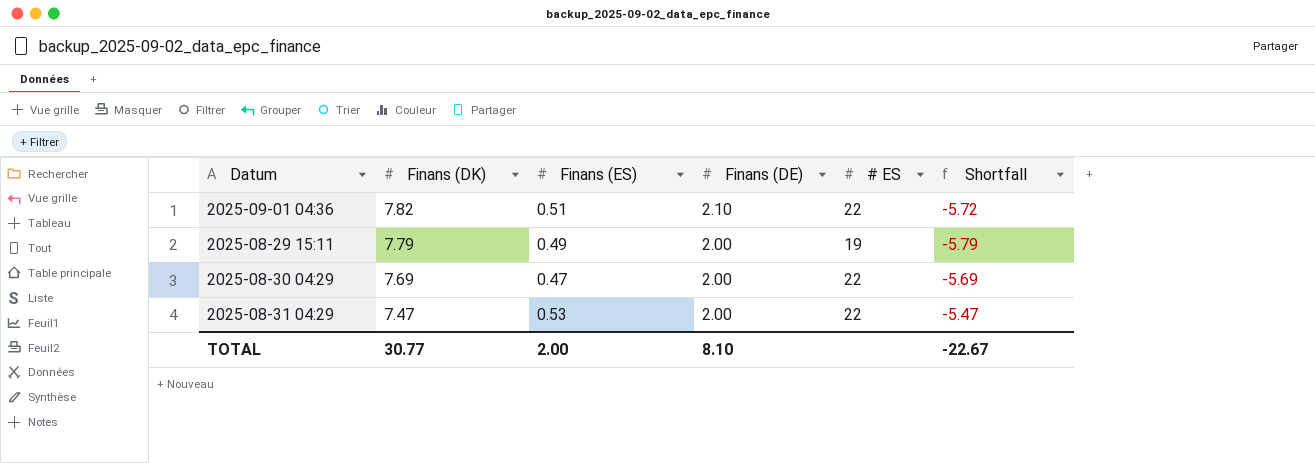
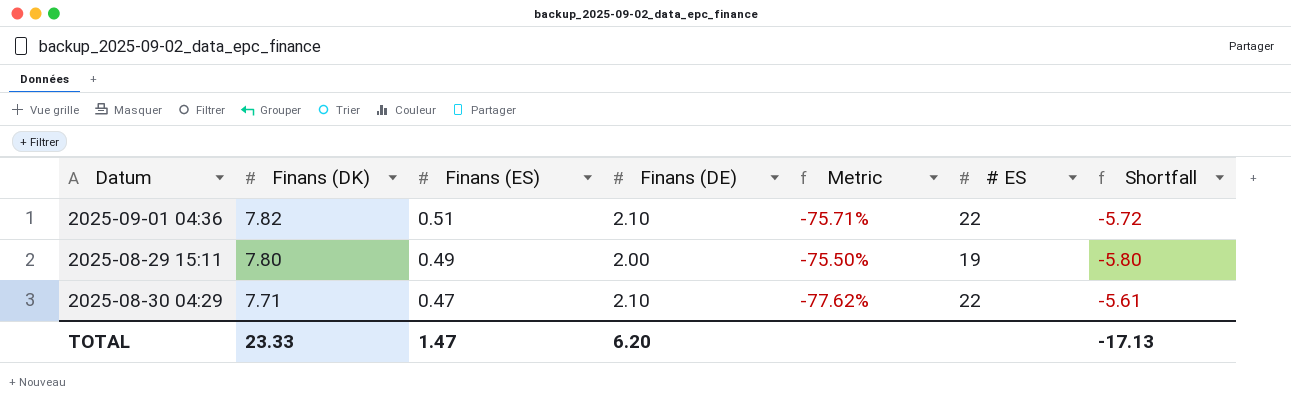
column Metric | formula: none -> ([Finans (ES)] - [Finans (DE)]) / [Finans (DE)]
row 2025-08-31 04:29: 7.47 | 0.53 | 2.00 | 22 | -5.47 -> none
2025-08-29 15:11 | Finans (DK): 7.79 -> 7.80
2025-08-29 15:11 | Shortfall: -5.79 -> -5.80
2025-08-30 04:29 | Finans (DK): 7.69 -> 7.71
2025-08-30 04:29 | Finans (DE): 2.00 -> 2.10
2025-08-30 04:29 | Shortfall: -5.69 -> -5.61
TOTAL | Finans (DK): 30.77 -> 23.33
TOTAL | Finans (ES): 2.00 -> 1.47
TOTAL | Finans (DE): 8.10 -> 6.20
TOTAL | Shortfall: -22.67 -> -17.13

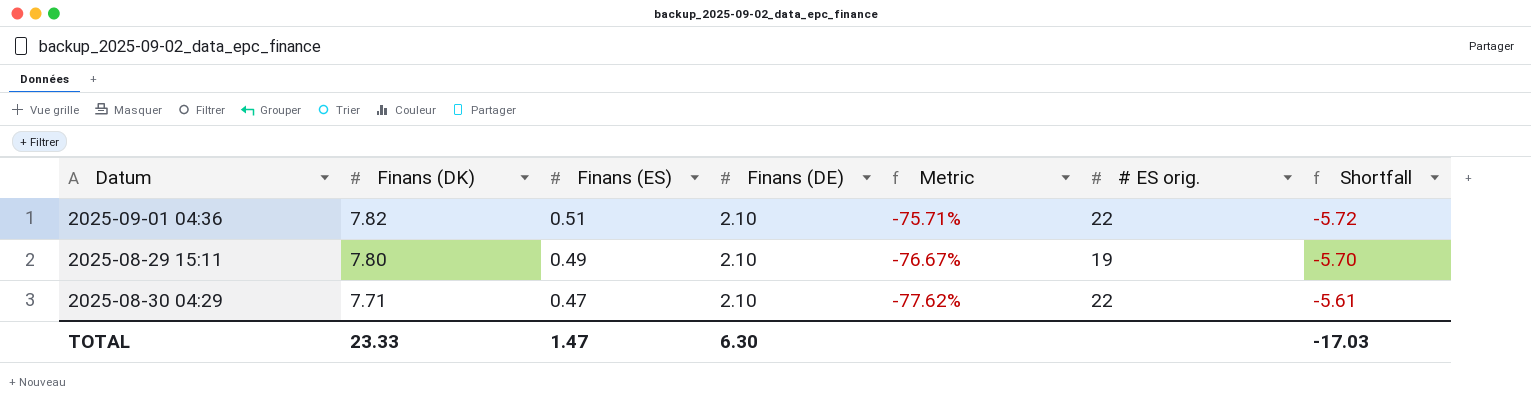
column name: # ES -> # ES orig.
2025-08-29 15:11 | Finans (DE): 2.00 -> 2.10
2025-08-29 15:11 | Metric: -75.50% -> -76.67%
2025-08-29 15:11 | Shortfall: -5.80 -> -5.70
TOTAL | Finans (DE): 6.20 -> 6.30
TOTAL | Shortfall: -17.13 -> -17.03

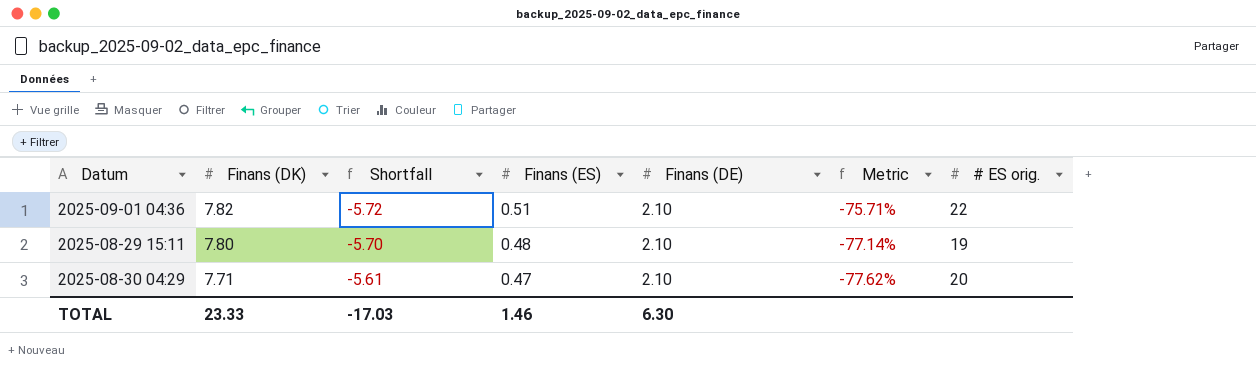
column Shortfall | position: 7 -> 3
2025-08-29 15:11 | Finans (ES): 0.49 -> 0.48
2025-08-29 15:11 | Metric: -76.67% -> -77.14%
2025-08-30 04:29 | # ES orig.: 22 -> 20
TOTAL | Finans (ES): 1.47 -> 1.46

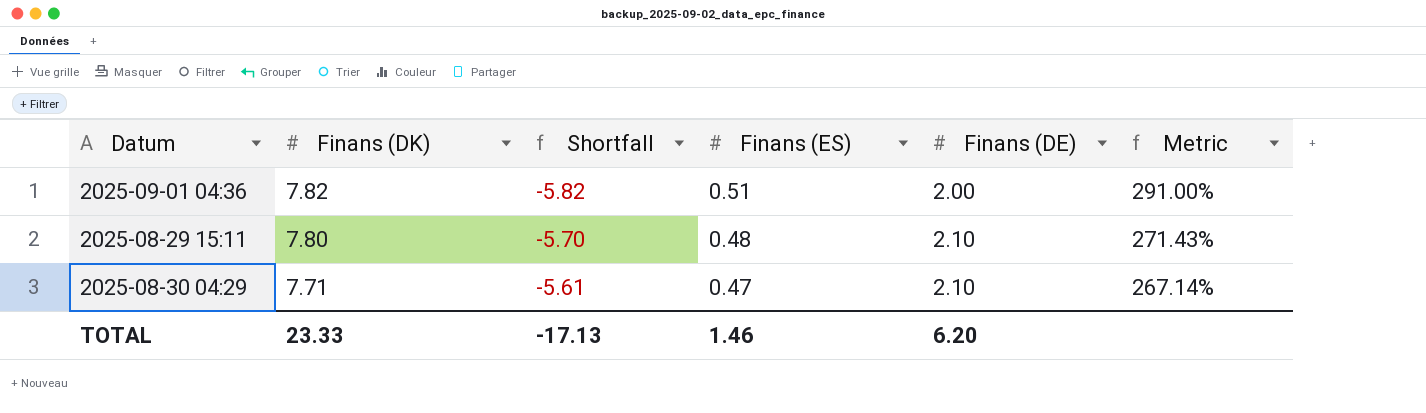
column # ES orig. | position: 7 -> none
column Metric | formula: ([Finans (ES)] - [Finans (DE)]) / [Finans (DE)] -> ([Finans (DK)] - [Finans (DE)]) / [Finans (DE)]
2025-09-01 04:36 | Shortfall: -5.72 -> -5.82
2025-09-01 04:36 | Finans (DE): 2.10 -> 2.00
TOTAL | Shortfall: -17.03 -> -17.13
TOTAL | Finans (DE): 6.30 -> 6.20

